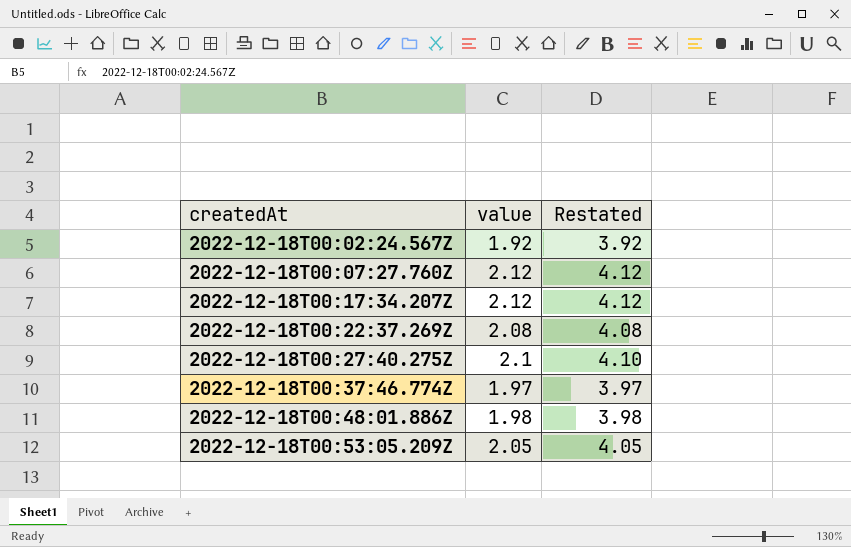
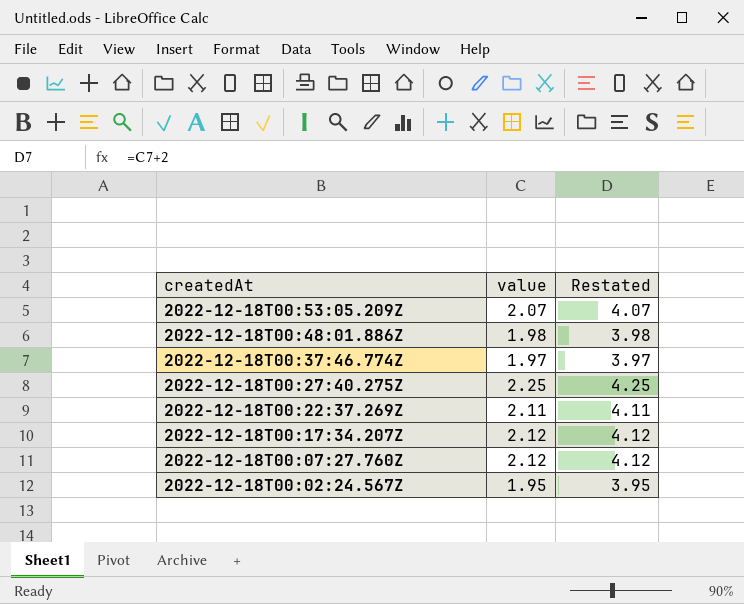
row order: createdAt ascending -> createdAt descending
2022-12-18T00:53:05.209Z | value: 2.05 -> 2.07
2022-12-18T00:53:05.209Z | Restated: 4.05 -> 4.07
2022-12-18T00:27:40.275Z | value: 2.1 -> 2.25
2022-12-18T00:27:40.275Z | Restated: 4.10 -> 4.25
2022-12-18T00:22:37.269Z | value: 2.08 -> 2.11
2022-12-18T00:22:37.269Z | Restated: 4.08 -> 4.11
2022-12-18T00:02:24.567Z | value: 1.92 -> 1.95
2022-12-18T00:02:24.567Z | Restated: 3.92 -> 3.95

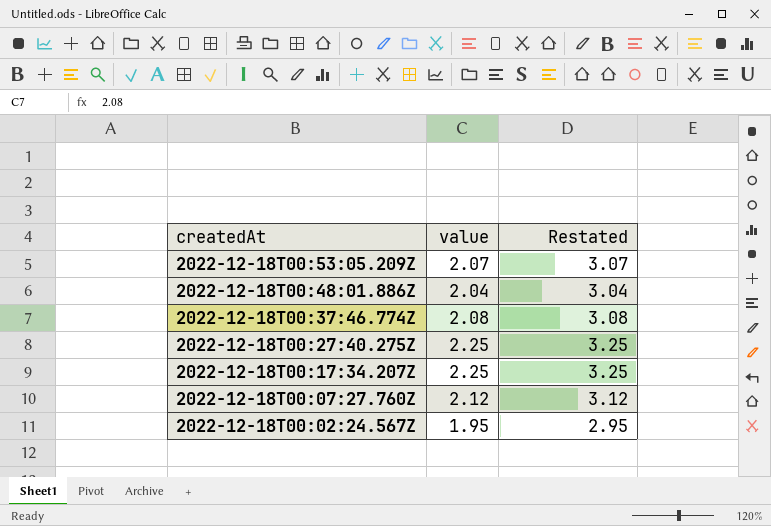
column Restated | formula: [value] + 2 -> [value] + 1
row 2022-12-18T00:22:37.269Z: 2.11 | 4.11 -> none
2022-12-18T00:48:01.886Z | value: 1.98 -> 2.04
2022-12-18T00:37:46.774Z | value: 1.97 -> 2.08
2022-12-18T00:17:34.207Z | value: 2.12 -> 2.25

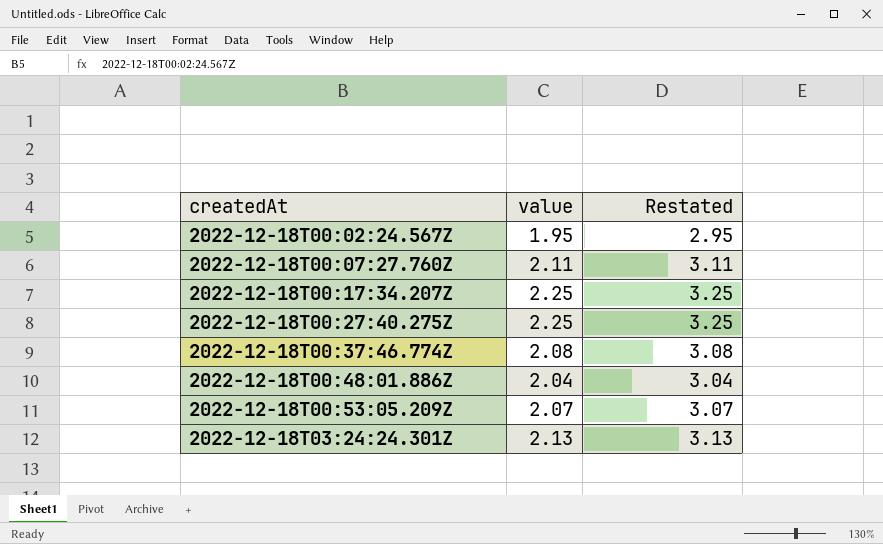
row order: createdAt descending -> createdAt ascending
2022-12-18T00:07:27.760Z | value: 2.12 -> 2.11
2022-12-18T00:07:27.760Z | Restated: 3.12 -> 3.11
row 2022-12-18T03:24:24.301Z: none -> 2.13 | 3.13

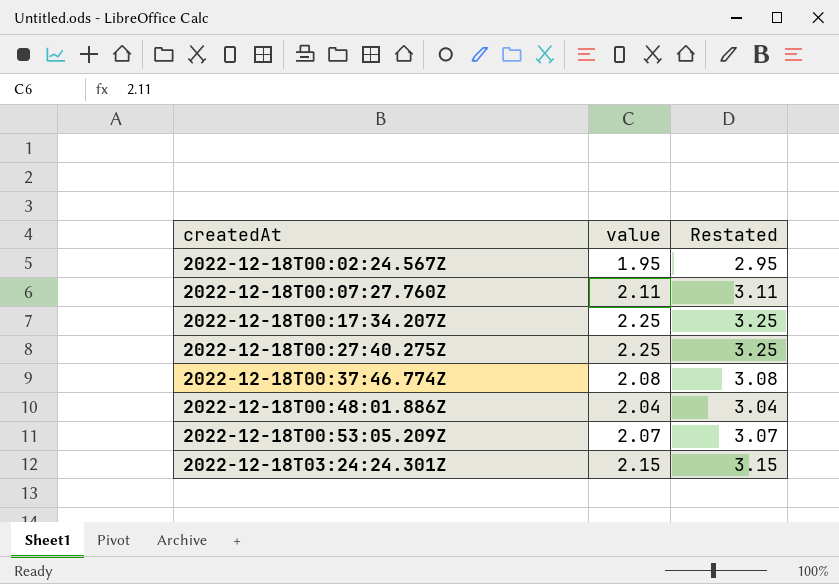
2022-12-18T03:24:24.301Z | value: 2.13 -> 2.15
2022-12-18T03:24:24.301Z | Restated: 3.13 -> 3.15

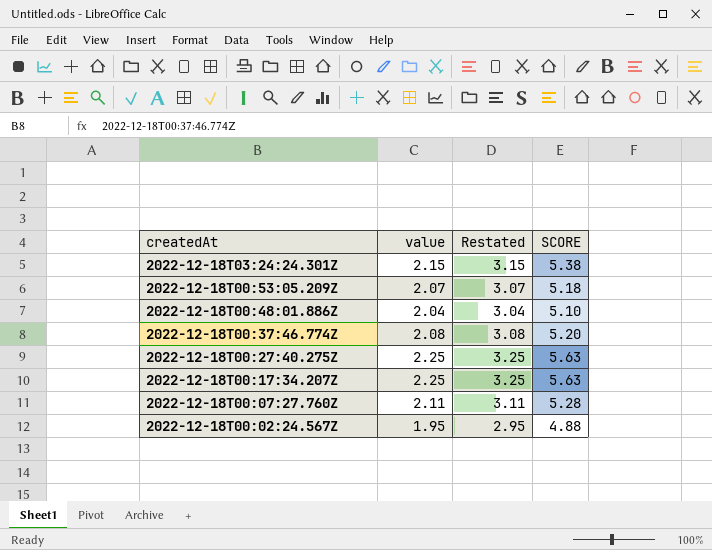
row order: createdAt ascending -> createdAt descending
column SCORE | formula: none -> [value] * 2.5

